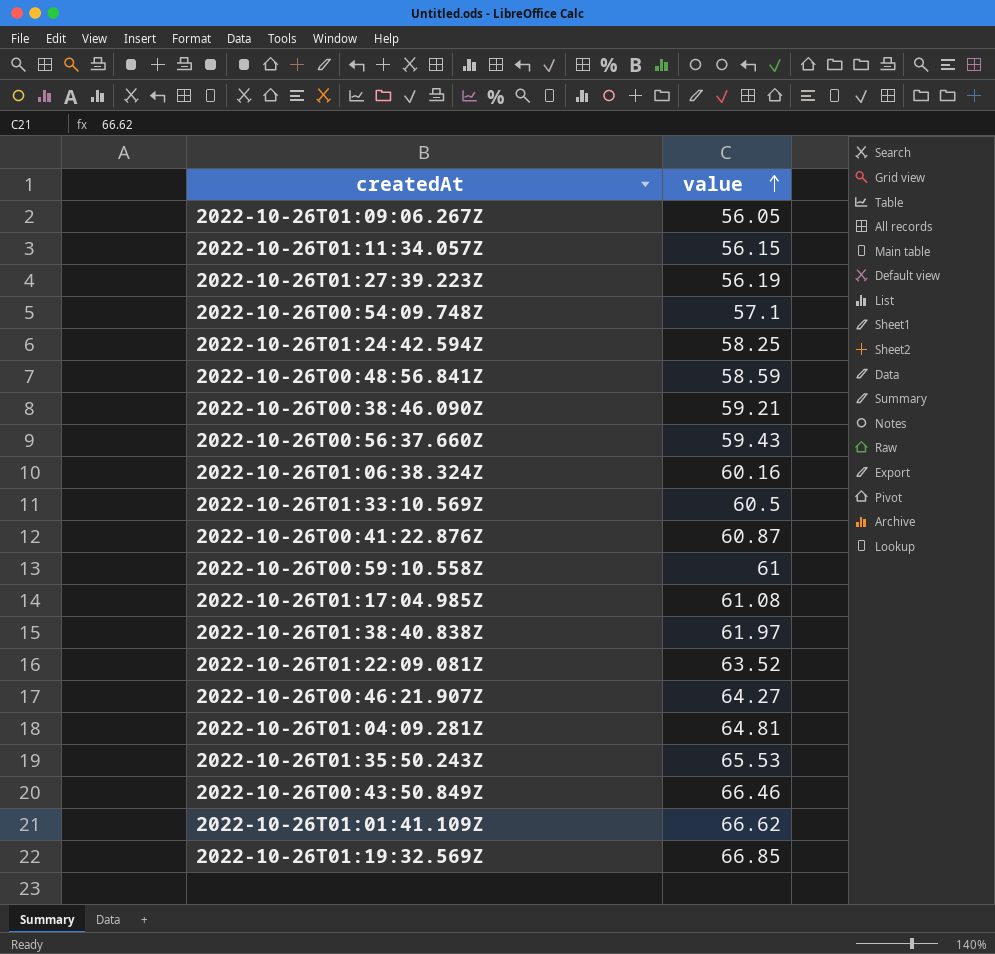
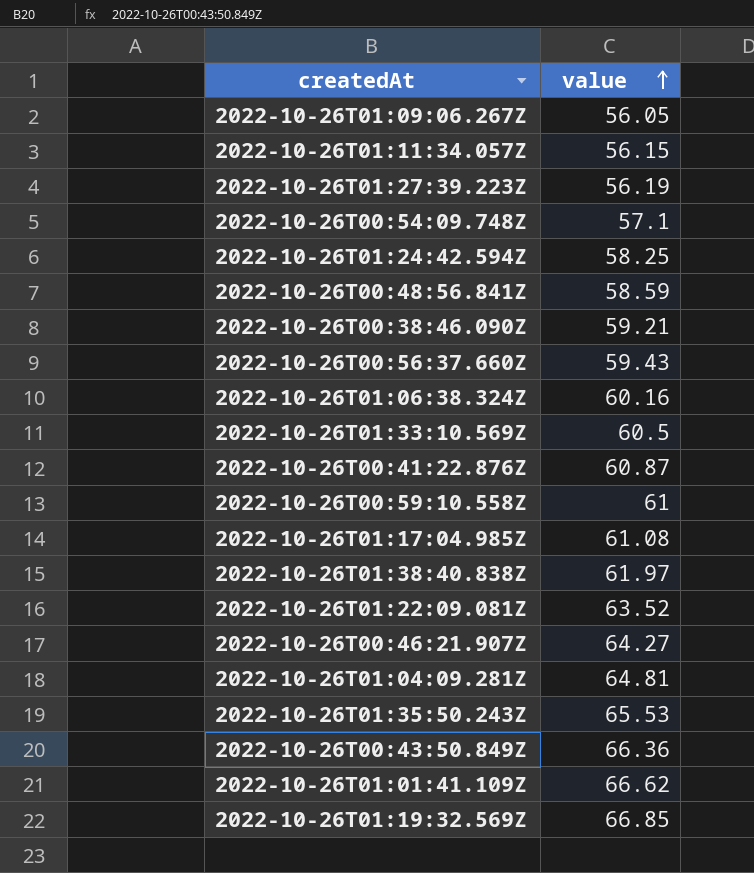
2022-10-26T00:43:50.849Z | value: 66.46 -> 66.36

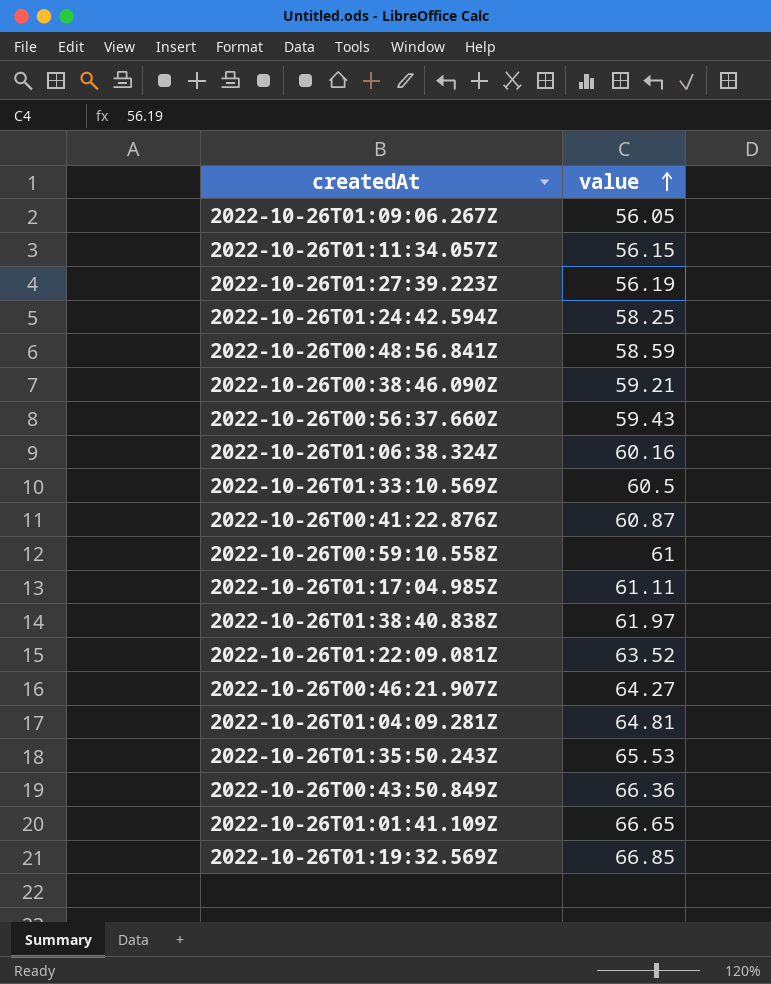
row 2022-10-26T00:54:09.748Z: 57.1 -> none
2022-10-26T01:17:04.985Z | value: 61.08 -> 61.11
2022-10-26T01:01:41.109Z | value: 66.62 -> 66.65

